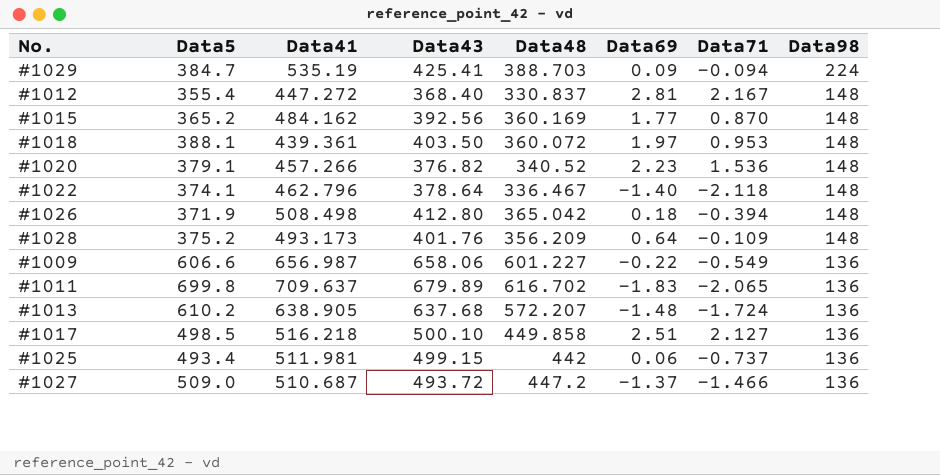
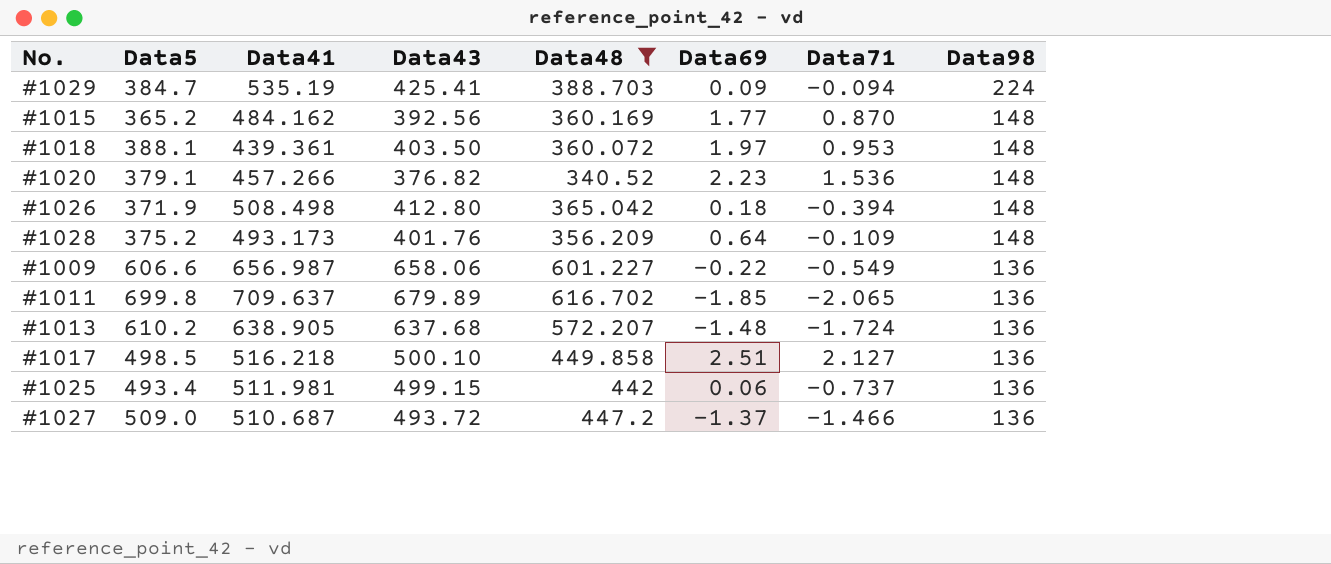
filter: none -> Data48 >= 340.52
#1011 | Data69: -1.83 -> -1.85

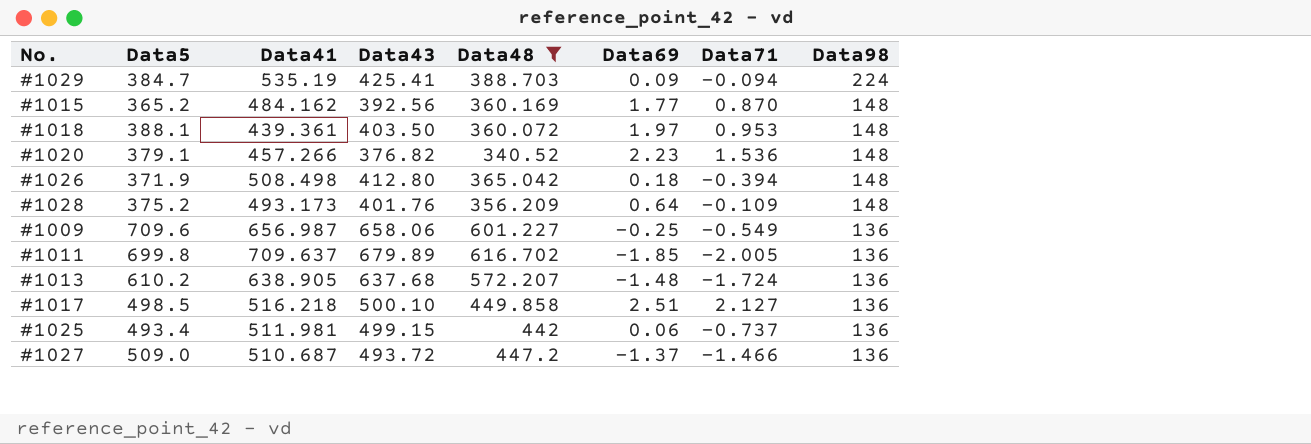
#1009 | Data5: 606.6 -> 709.6
#1009 | Data69: -0.22 -> -0.25
#1011 | Data71: -2.065 -> -2.005

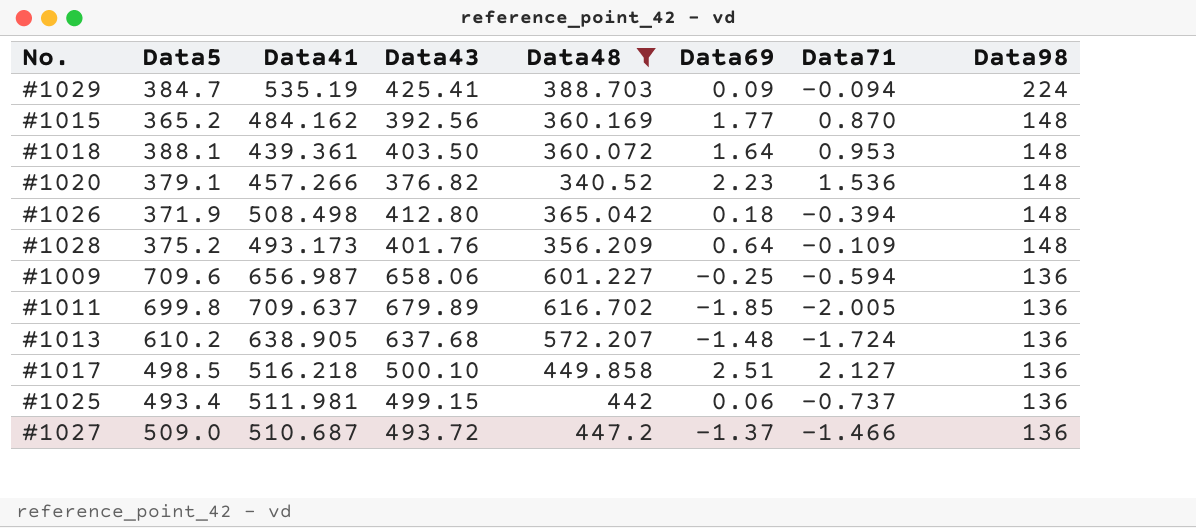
#1018 | Data69: 1.97 -> 1.64
#1009 | Data71: -0.549 -> -0.594

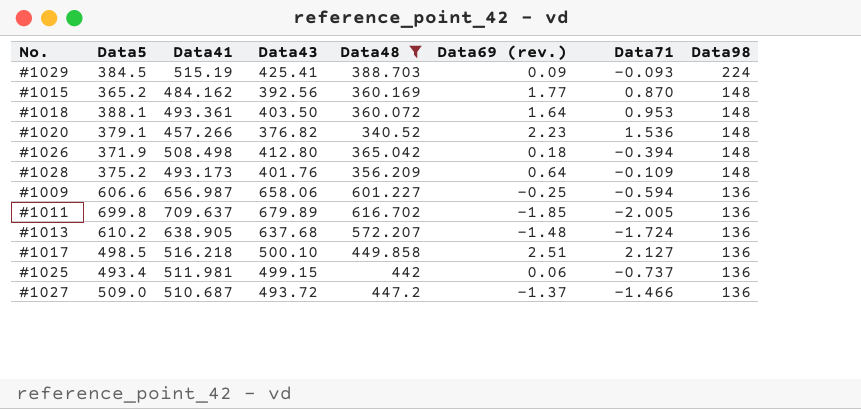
column name: Data69 -> Data69 (rev.)
#1029 | Data5: 384.7 -> 384.5
#1029 | Data41: 535.19 -> 515.19
#1029 | Data71: -0.094 -> -0.093
#1018 | Data41: 439.361 -> 493.361
#1009 | Data5: 709.6 -> 606.6

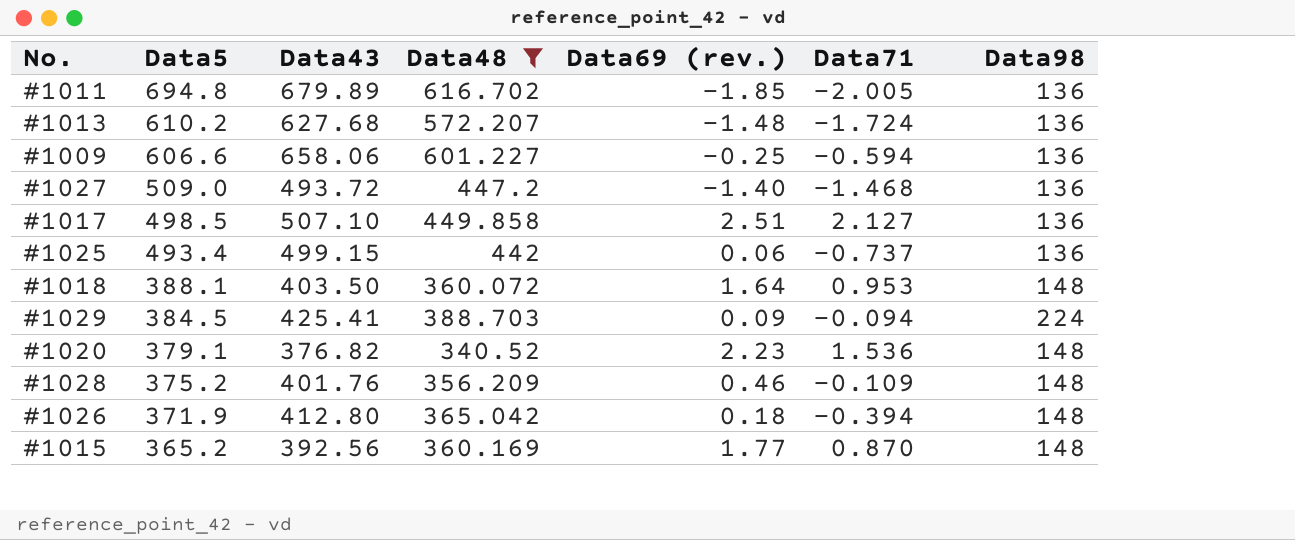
row order: Data98 descending -> Data5 descending
column Data41 | position: 3 -> none
#1011 | Data5: 699.8 -> 694.8
#1013 | Data43: 637.68 -> 627.68
#1027 | Data69 (rev.): -1.37 -> -1.40
#1027 | Data71: -1.466 -> -1.468
#1017 | Data43: 500.10 -> 507.10
#1029 | Data71: -0.093 -> -0.094
#1028 | Data69 (rev.): 0.64 -> 0.46

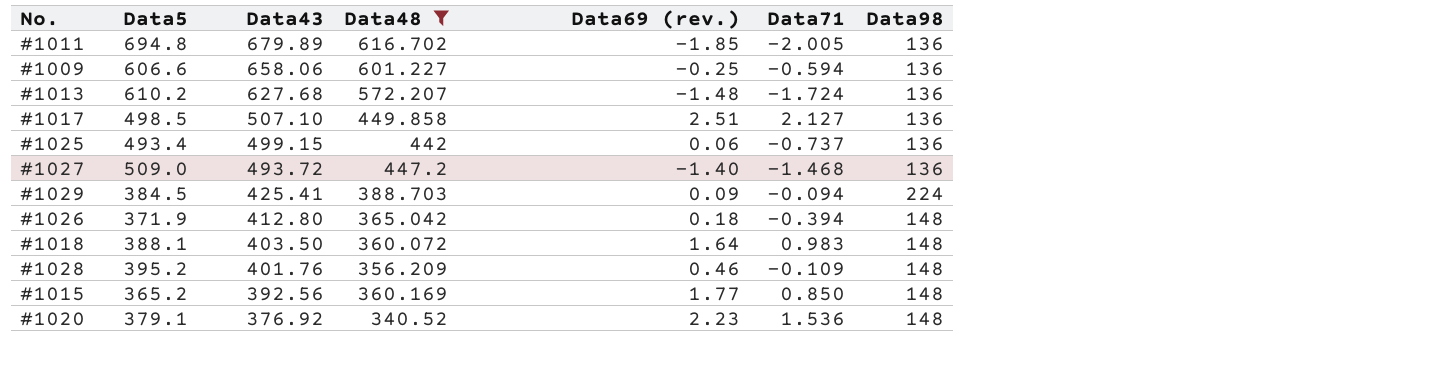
row order: Data5 descending -> Data43 descending
#1018 | Data71: 0.953 -> 0.983
#1028 | Data5: 375.2 -> 395.2
#1015 | Data71: 0.870 -> 0.850
#1020 | Data43: 376.82 -> 376.92

